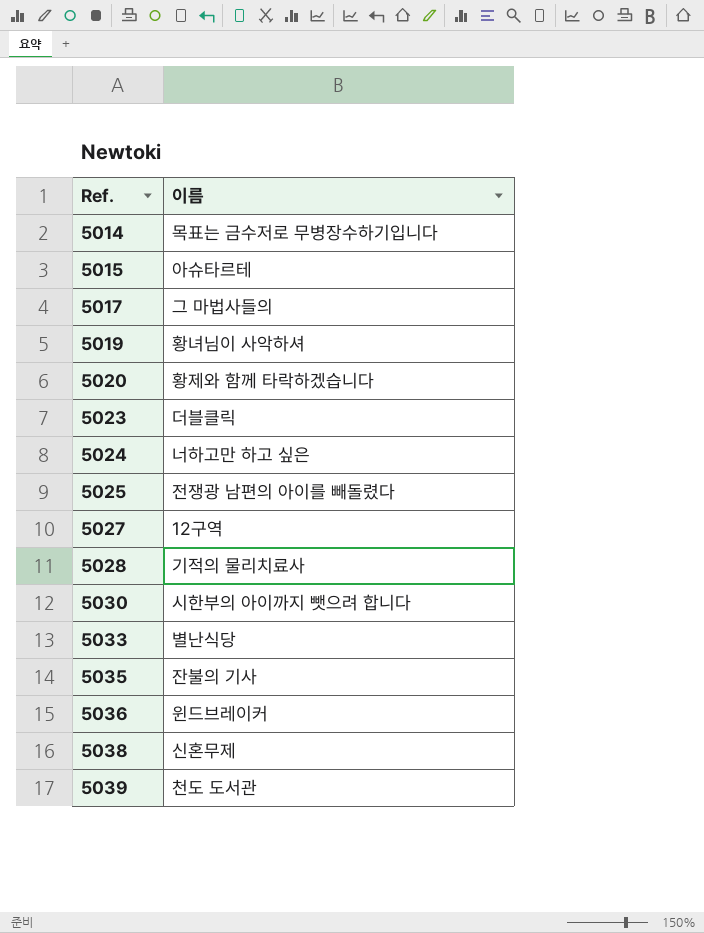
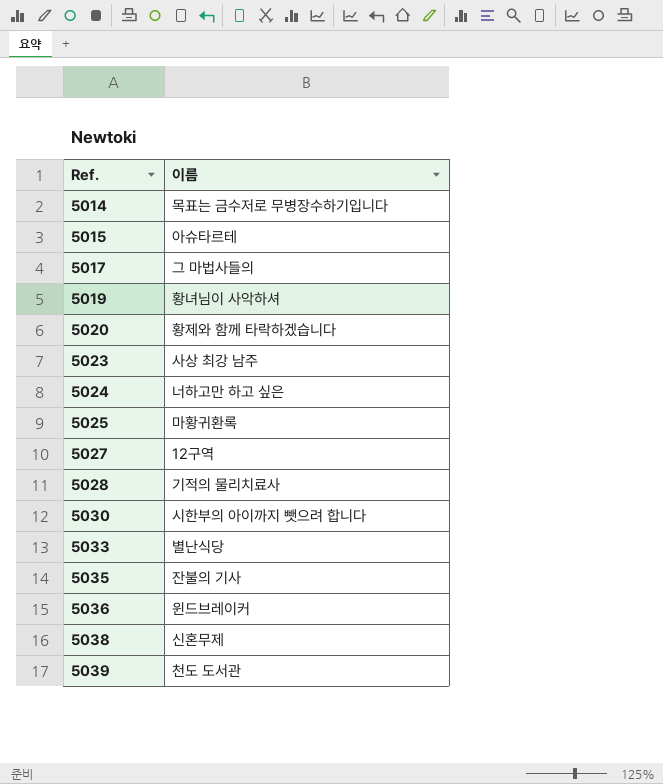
5023 | 이름: 더블클릭 -> 사상 최강 남주
5025 | 이름: 전쟁광 남편의 아이를 빼돌렸다 -> 마황귀환록

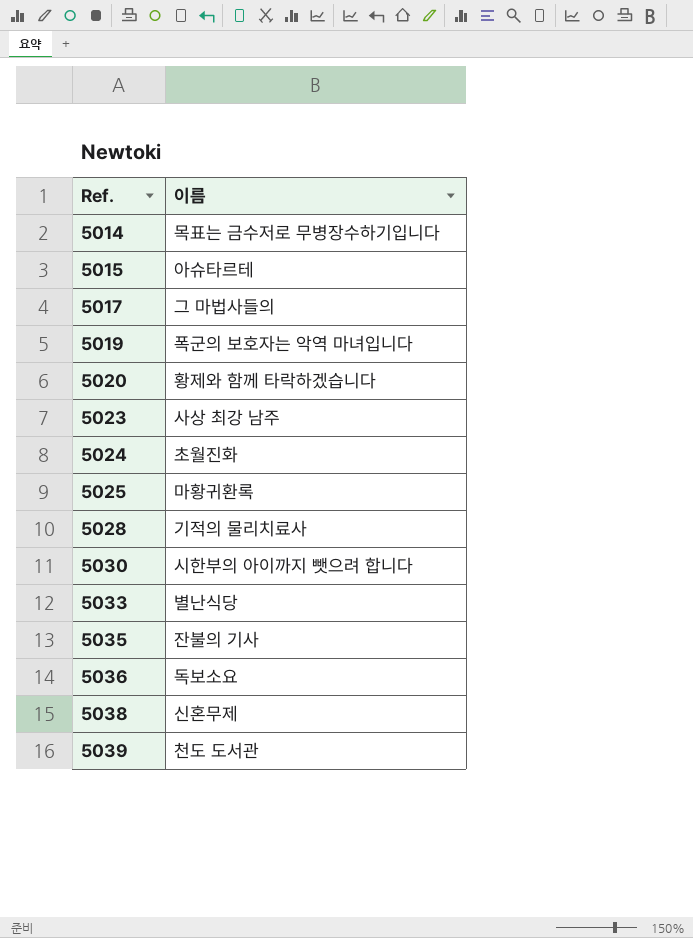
row 5027: 12구역 -> none
5019 | 이름: 황녀님이 사악하셔 -> 폭군의 보호자는 악역 마녀입니다
5024 | 이름: 너하고만 하고 싶은 -> 초월진화
5036 | 이름: 윈드브레이커 -> 독보소요

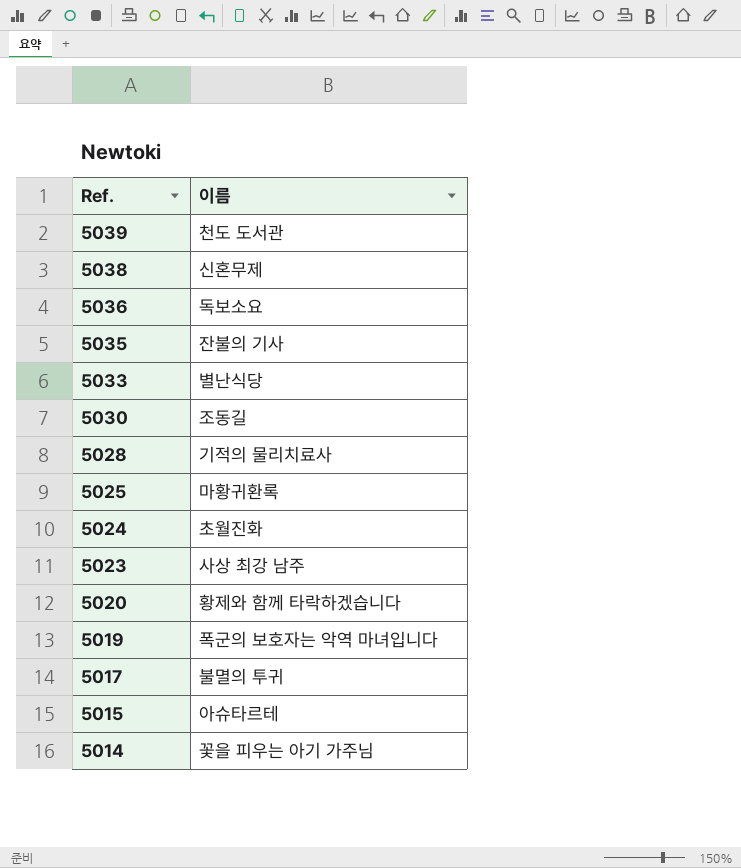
row order: Ref. ascending -> Ref. descending
5030 | 이름: 시한부의 아이까지 뺏으려 합니다 -> 조동길
5017 | 이름: 그 마법사들의 -> 불멸의 투귀
5014 | 이름: 목표는 금수저로 무병장수하기입니다 -> 꽃을 피우는 아기 가주님

